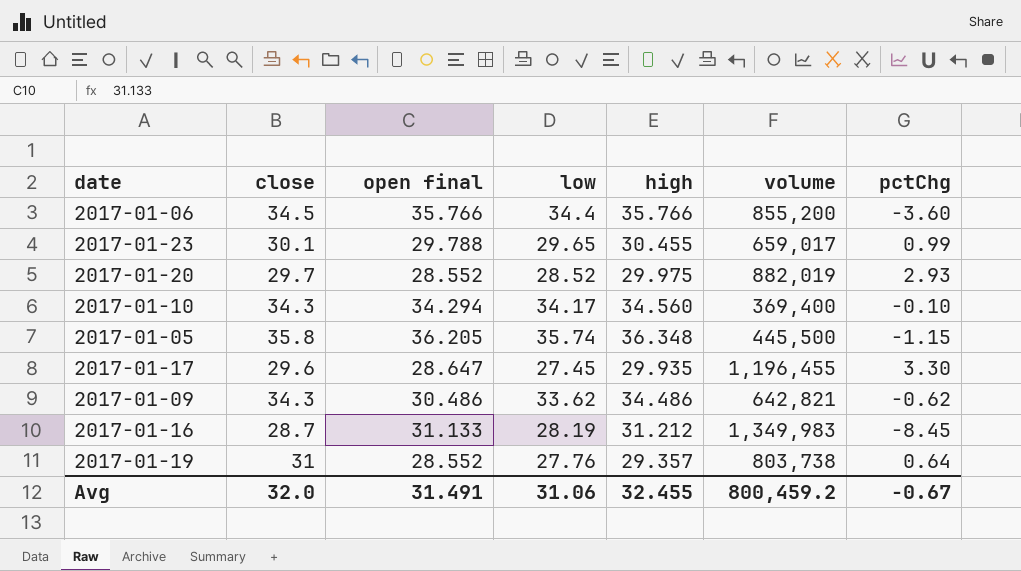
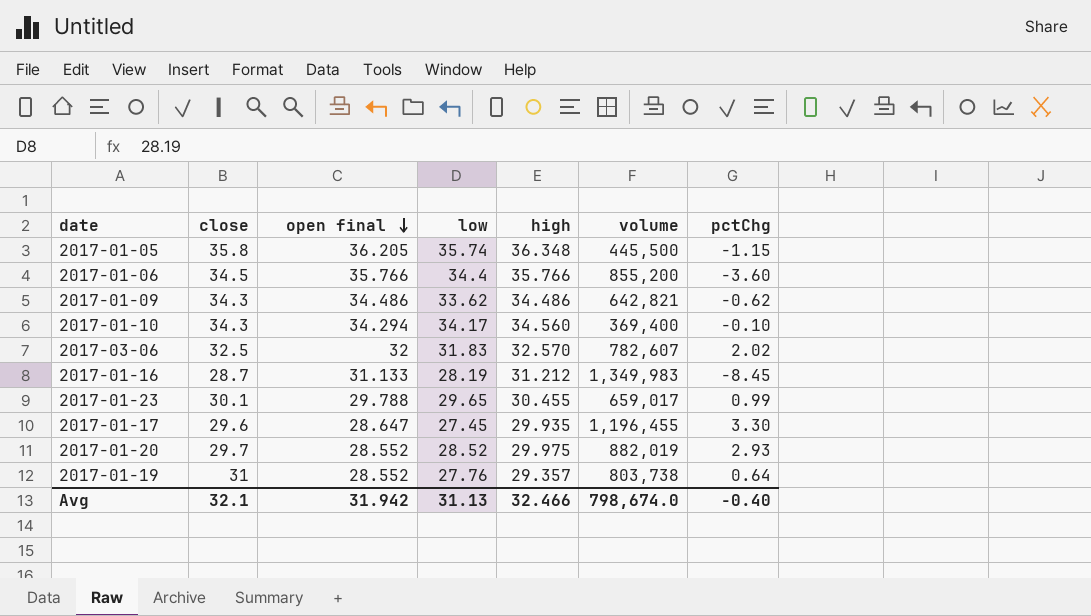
row order: none -> open final descending
2017-01-09 | open final: 30.486 -> 34.486
row 2017-03-06: none -> 32.5 | 32 | 31.83 | 32.570 | 782,607 | 2.02
Avg | close: 32.0 -> 32.1
Avg | open final: 31.491 -> 31.942
Avg | low: 31.06 -> 31.13
Avg | high: 32.455 -> 32.466
Avg | volume: 800,459.2 -> 798,674.0
Avg | pctChg: -0.67 -> -0.40

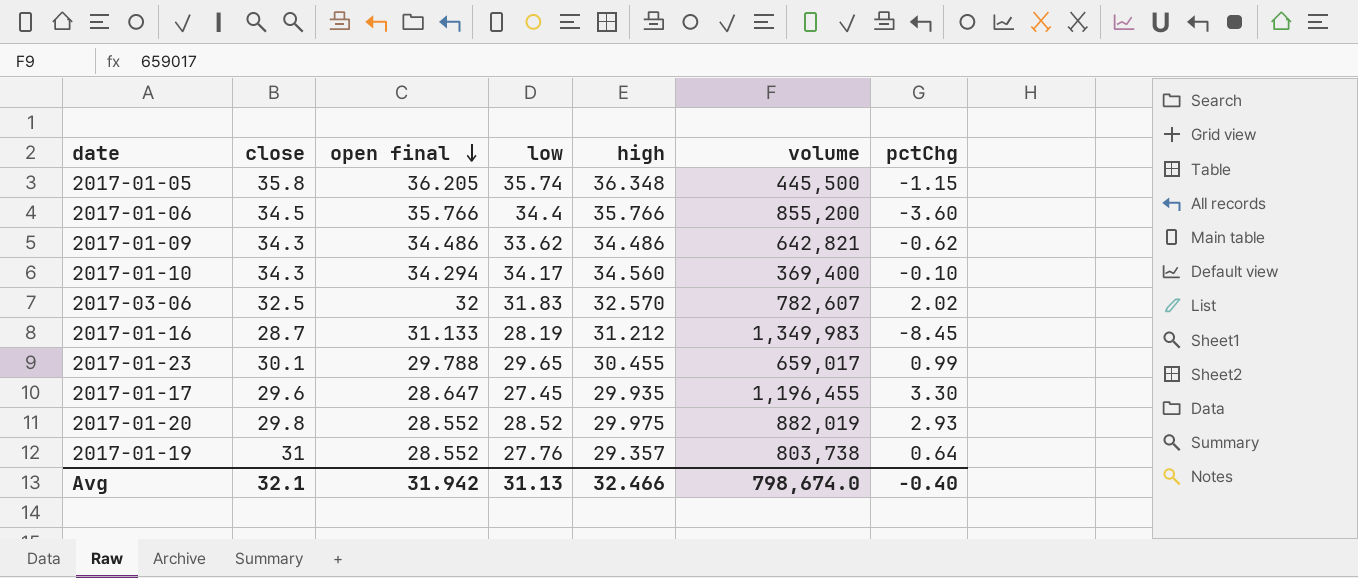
2017-01-20 | close: 29.7 -> 29.8

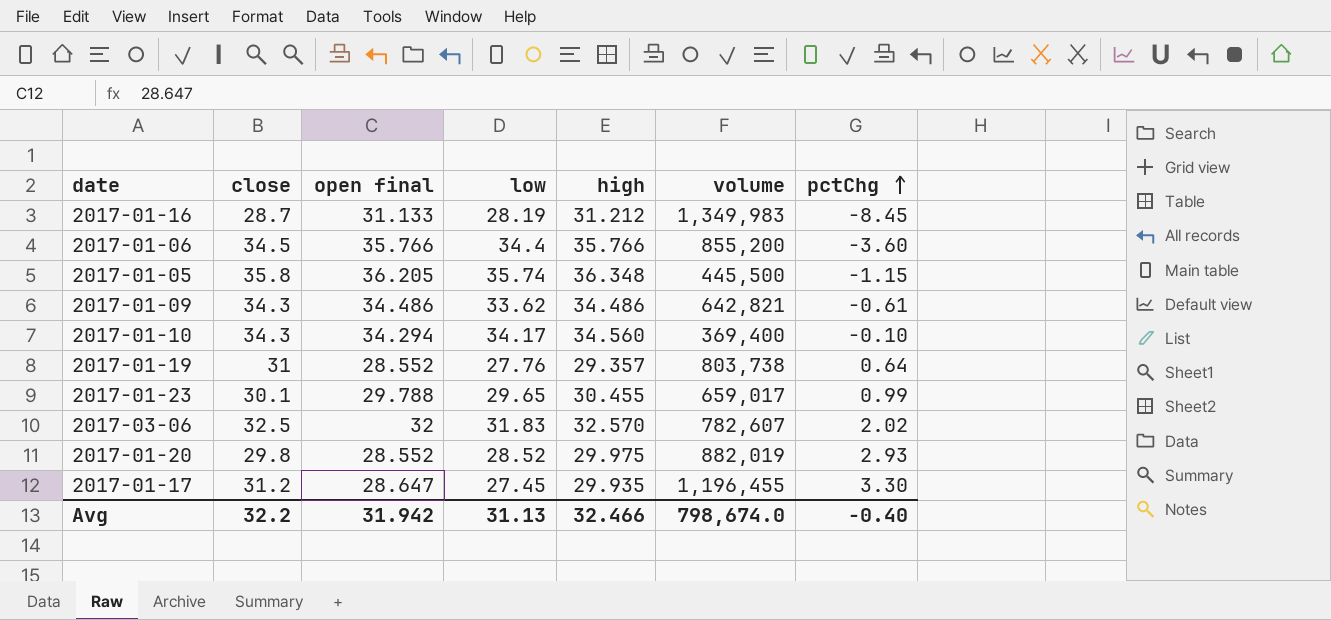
row order: open final descending -> pctChg ascending
2017-01-09 | pctChg: -0.62 -> -0.61
2017-01-17 | close: 29.6 -> 31.2
Avg | close: 32.1 -> 32.2

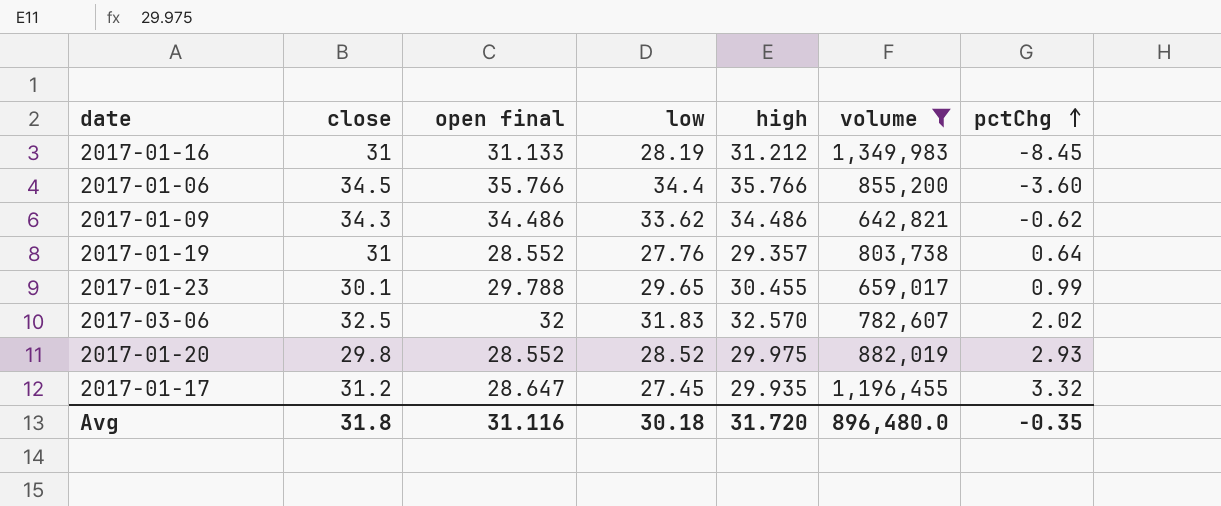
filter: none -> volume >= 642,821
2017-01-16 | close: 28.7 -> 31
2017-01-09 | pctChg: -0.61 -> -0.62
2017-01-17 | pctChg: 3.30 -> 3.32
Avg | close: 32.2 -> 31.8
Avg | open final: 31.942 -> 31.116
Avg | low: 31.13 -> 30.18
Avg | high: 32.466 -> 31.720
Avg | volume: 798,674.0 -> 896,480.0
Avg | pctChg: -0.40 -> -0.35

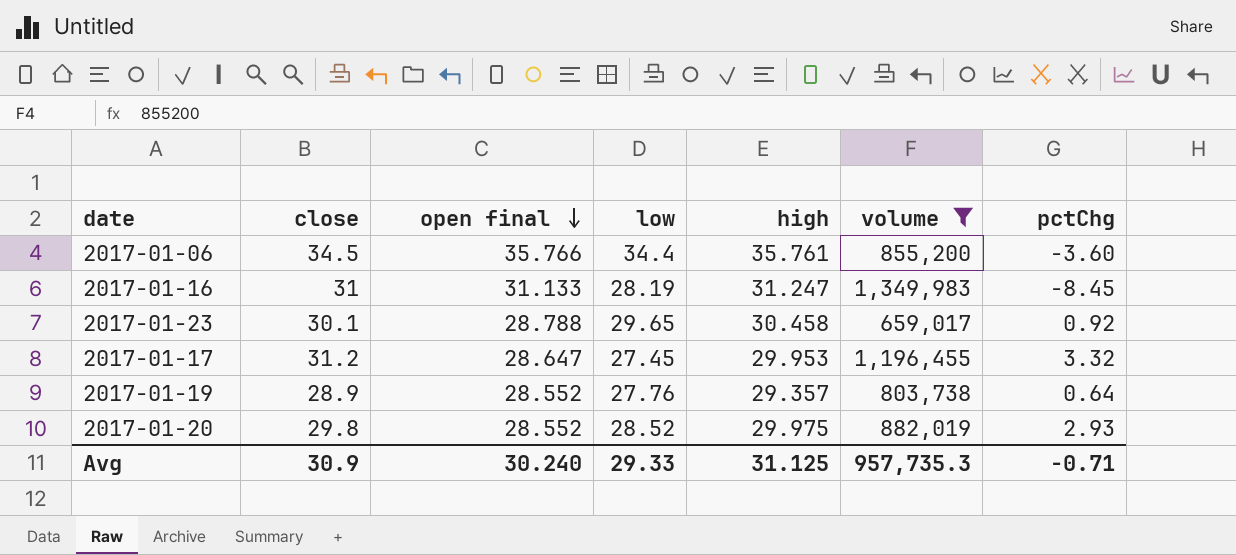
row order: pctChg ascending -> open final descending
row 2017-01-09: 34.3 | 34.486 | 33.62 | 34.486 | 642,821 | -0.62 -> none
row 2017-03-06: 32.5 | 32 | 31.83 | 32.570 | 782,607 | 2.02 -> none
2017-01-06 | high: 35.766 -> 35.761
2017-01-16 | high: 31.212 -> 31.247
2017-01-23 | open final: 29.788 -> 28.788
2017-01-23 | high: 30.455 -> 30.458
2017-01-23 | pctChg: 0.99 -> 0.92
2017-01-17 | high: 29.935 -> 29.953
2017-01-19 | close: 31 -> 28.9
Avg | close: 31.8 -> 30.9
Avg | open final: 31.116 -> 30.240
Avg | low: 30.18 -> 29.33
Avg | high: 31.720 -> 31.125
Avg | volume: 896,480.0 -> 957,735.3
Avg | pctChg: -0.35 -> -0.71

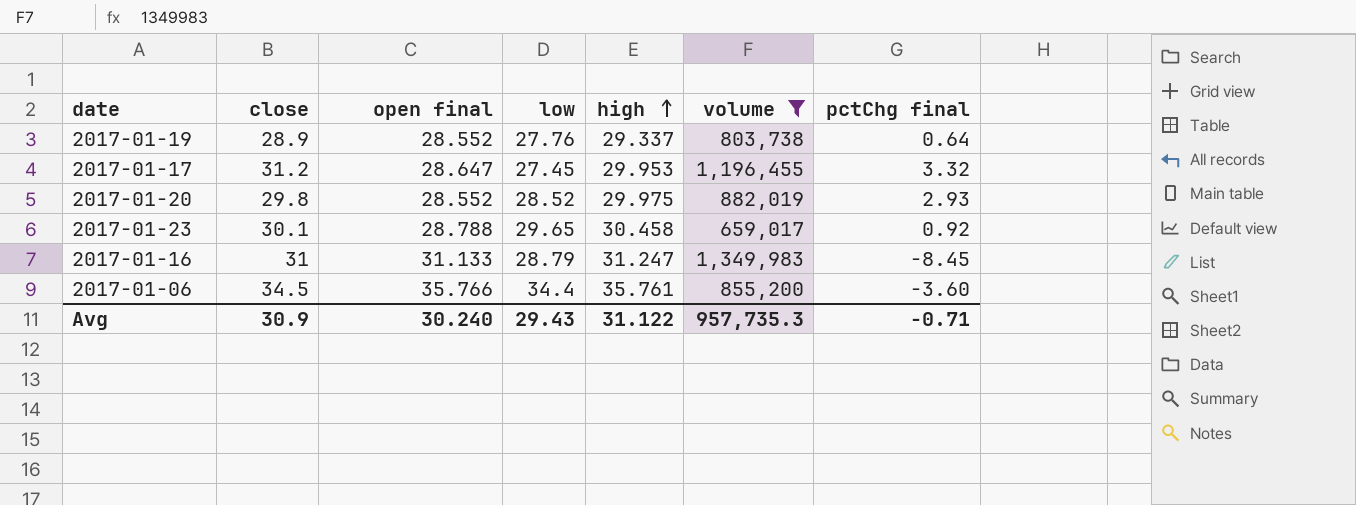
row order: open final descending -> high ascending
column name: pctChg -> pctChg final
2017-01-19 | high: 29.357 -> 29.337
2017-01-16 | low: 28.19 -> 28.79
Avg | low: 29.33 -> 29.43
Avg | high: 31.125 -> 31.122

